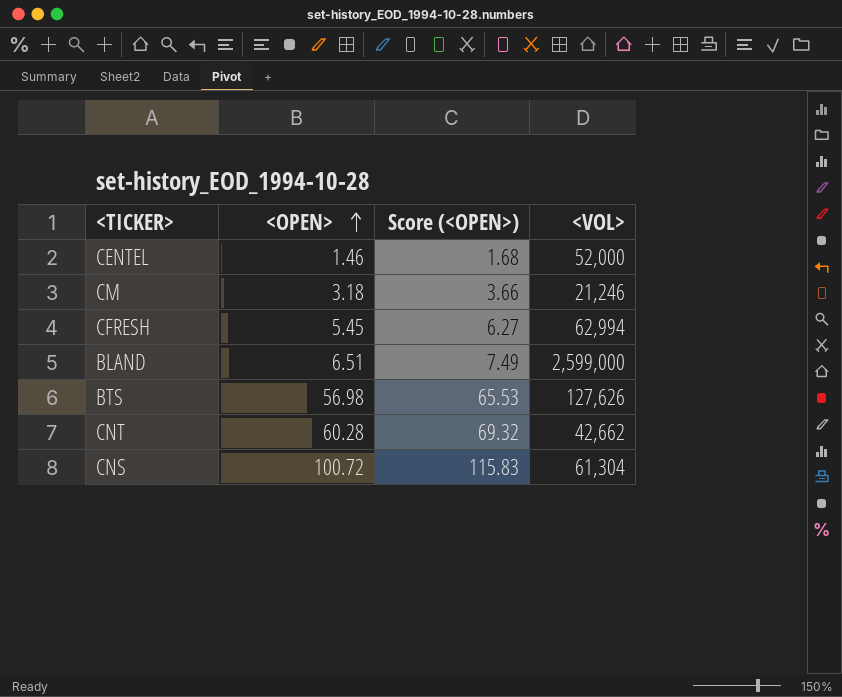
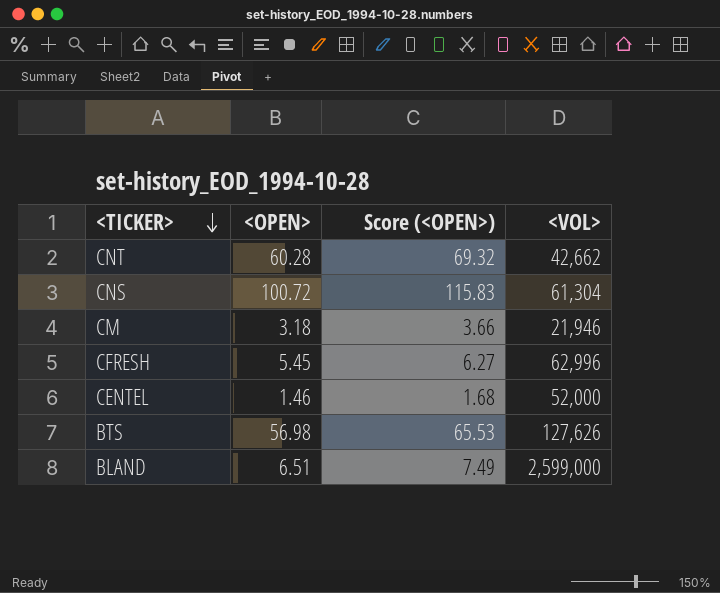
row order: <OPEN> ascending -> <TICKER> descending
CM | <VOL>: 21,246 -> 21,946
CFRESH | <VOL>: 62,994 -> 62,996

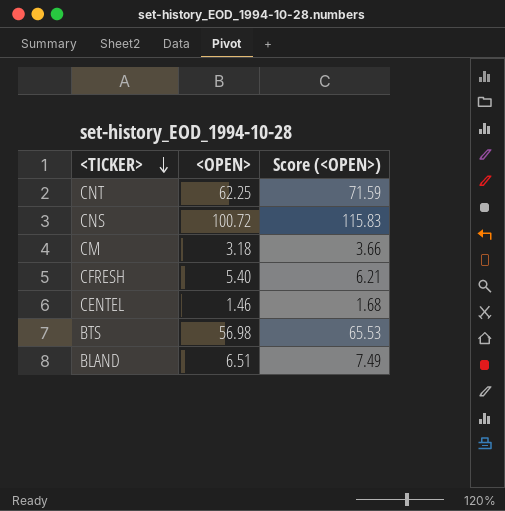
column <VOL> | position: 4 -> none
CNT | <OPEN>: 60.28 -> 62.25
CNT | Score (<OPEN>): 69.32 -> 71.59
CFRESH | <OPEN>: 5.45 -> 5.40
CFRESH | Score (<OPEN>): 6.27 -> 6.21

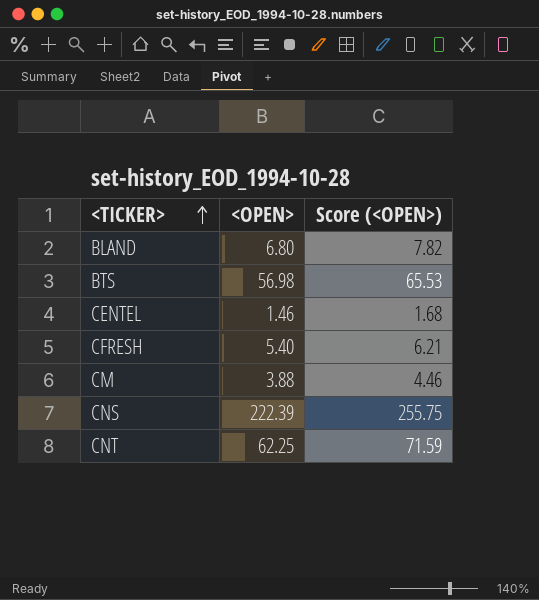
row order: <TICKER> descending -> <TICKER> ascending
BLAND | <OPEN>: 6.51 -> 6.80
BLAND | Score (<OPEN>): 7.49 -> 7.82
CM | <OPEN>: 3.18 -> 3.88
CM | Score (<OPEN>): 3.66 -> 4.46
CNS | <OPEN>: 100.72 -> 222.39
CNS | Score (<OPEN>): 115.83 -> 255.75

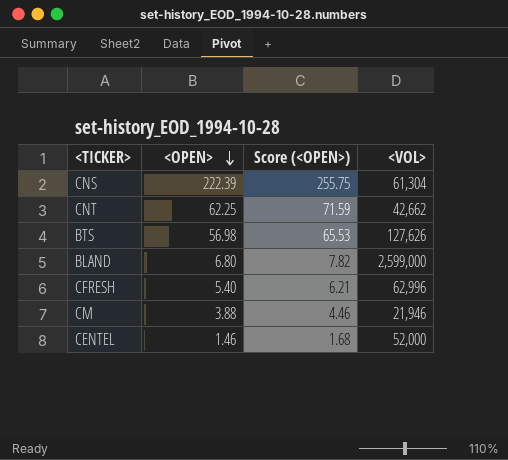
row order: <TICKER> ascending -> <OPEN> descending
column <VOL> | position: none -> 4

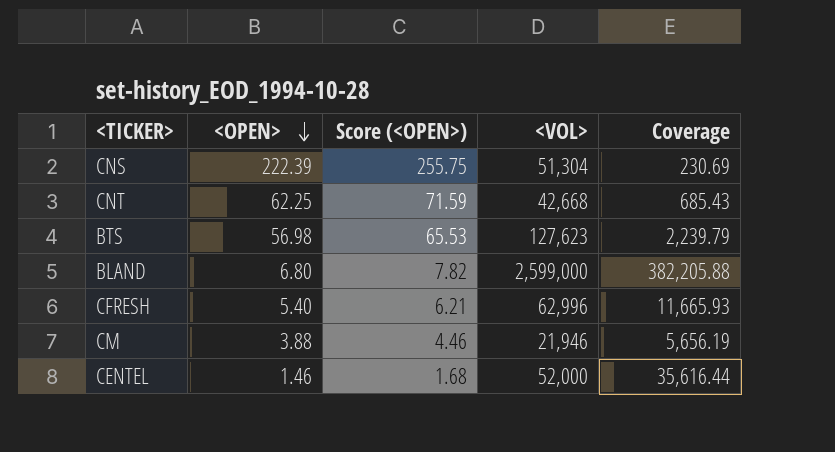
column Coverage | formula: none -> [<VOL>] / [<OPEN>]
CNS | <VOL>: 61,304 -> 51,304
CNT | <VOL>: 42,662 -> 42,668
BTS | <VOL>: 127,626 -> 127,623

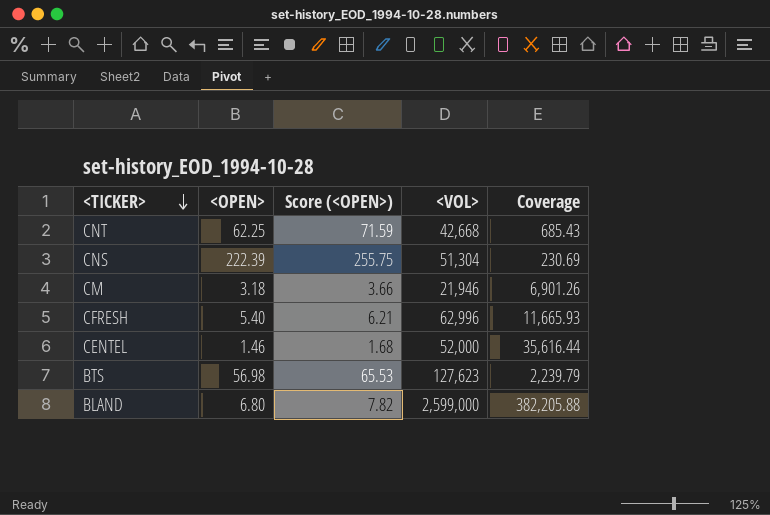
row order: <OPEN> descending -> <TICKER> descending
CM | <OPEN>: 3.88 -> 3.18
CM | Score (<OPEN>): 4.46 -> 3.66
CM | Coverage: 5,656.19 -> 6,901.26

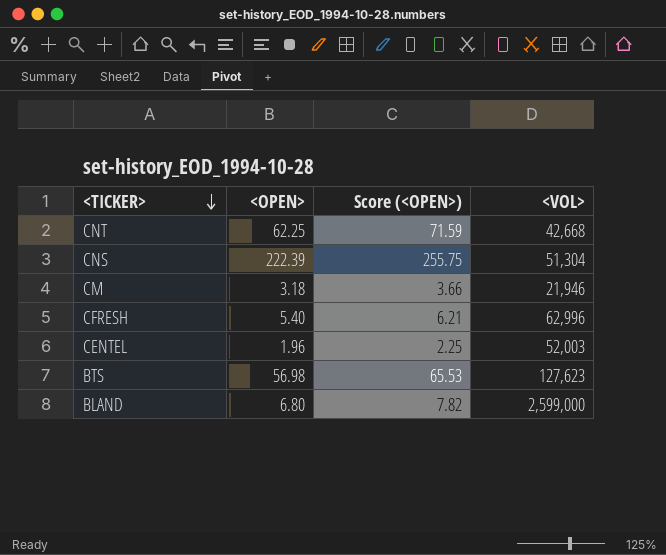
column Coverage | formula: [<VOL>] / [<OPEN>] -> none
CENTEL | <OPEN>: 1.46 -> 1.96
CENTEL | Score (<OPEN>): 1.68 -> 2.25
CENTEL | <VOL>: 52,000 -> 52,003

